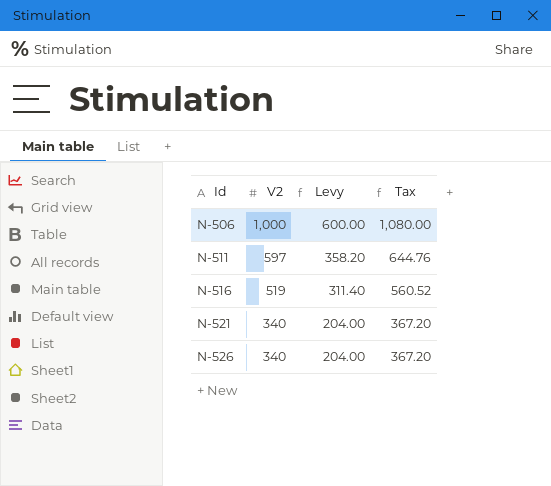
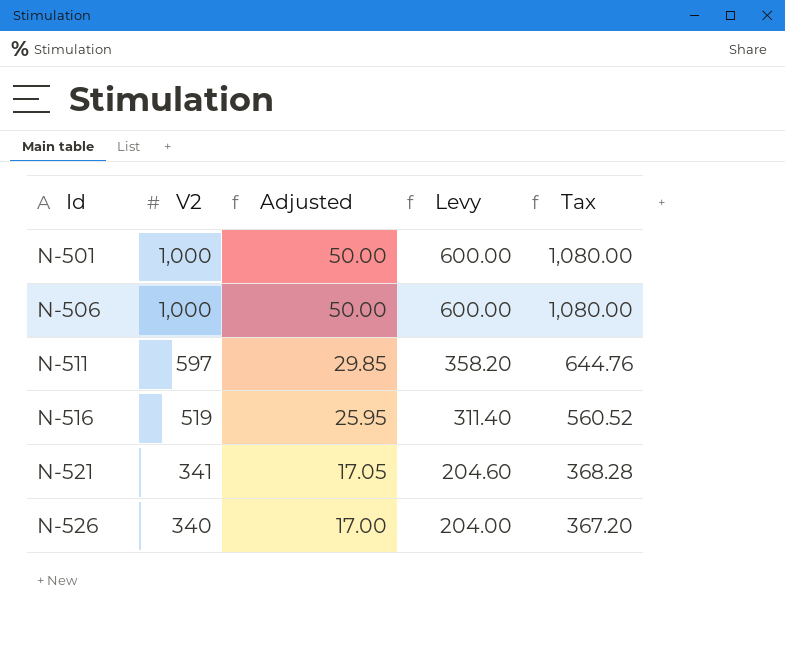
column Adjusted | formula: none -> [V2] * 0.05
row N-501: none -> 1,000 | 50.00 | 600.00 | 1,080.00
N-521 | V2: 340 -> 341
N-521 | Levy: 204.00 -> 204.60
N-521 | Tax: 367.20 -> 368.28

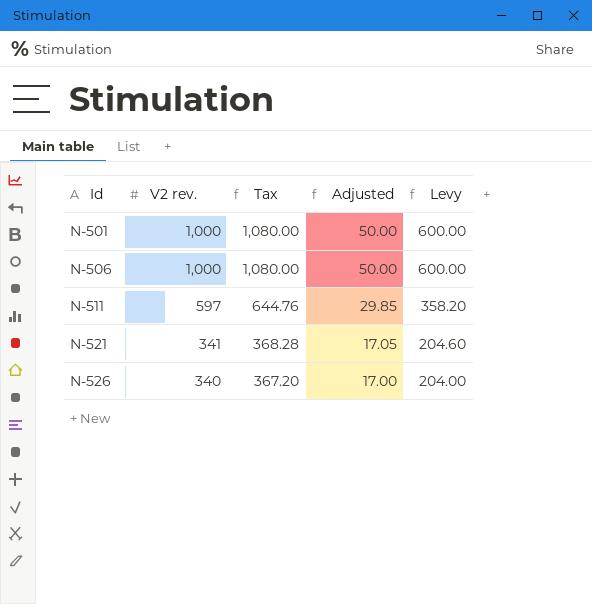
column name: V2 -> V2 rev.
column Tax | position: 5 -> 3
row N-516: 519 | 25.95 | 311.40 | 560.52 -> none

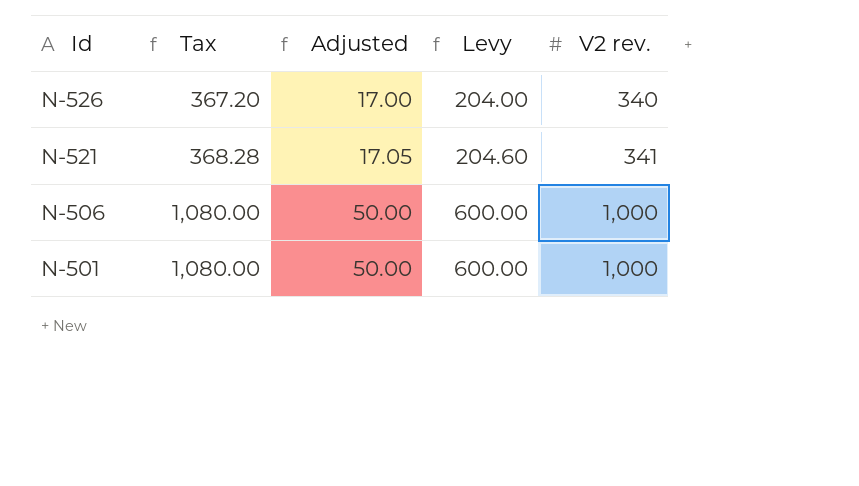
row order: Id ascending -> Id descending
column V2 rev. | position: 2 -> 5
row N-511: 597 | 644.76 | 29.85 | 358.20 -> none

